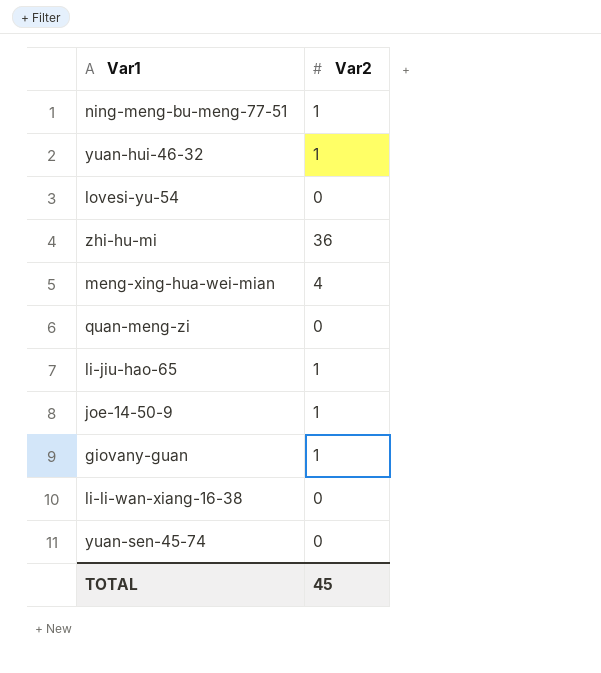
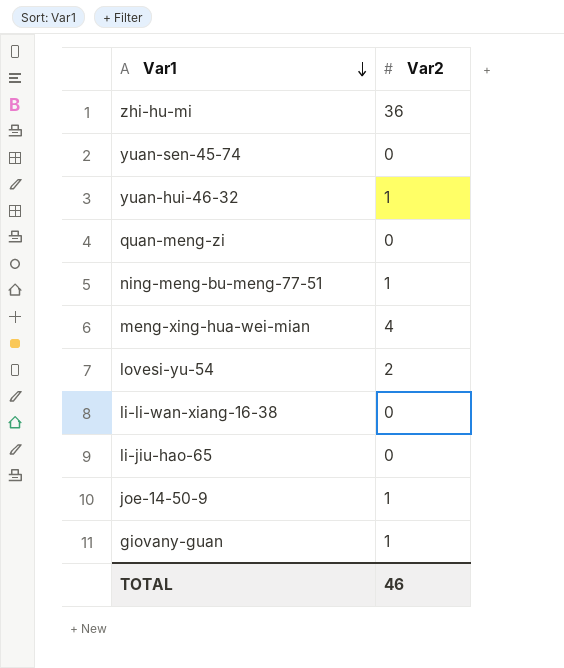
row order: none -> Var1 descending
lovesi-yu-54 | Var2: 0 -> 2
li-jiu-hao-65 | Var2: 1 -> 0
TOTAL | Var2: 45 -> 46

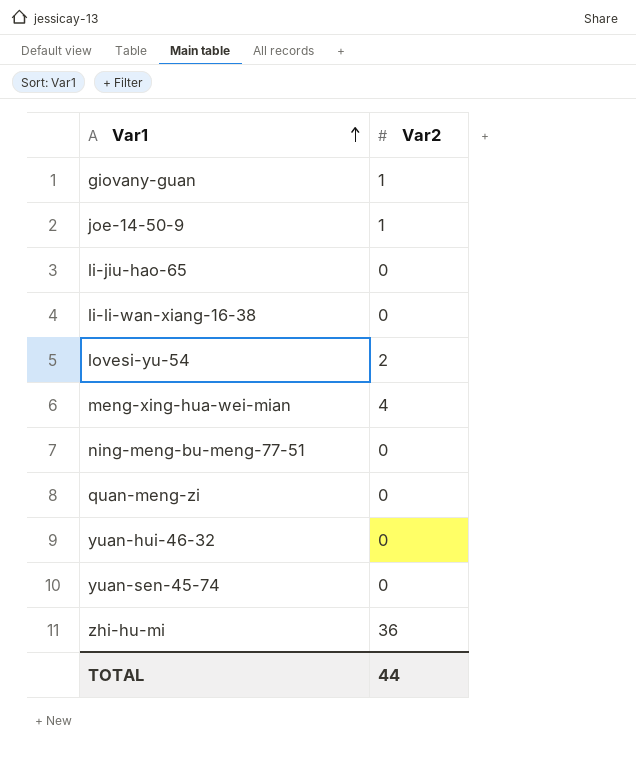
row order: Var1 descending -> Var1 ascending
ning-meng-bu-meng-77-51 | Var2: 1 -> 0
yuan-hui-46-32 | Var2: 1 -> 0
TOTAL | Var2: 46 -> 44

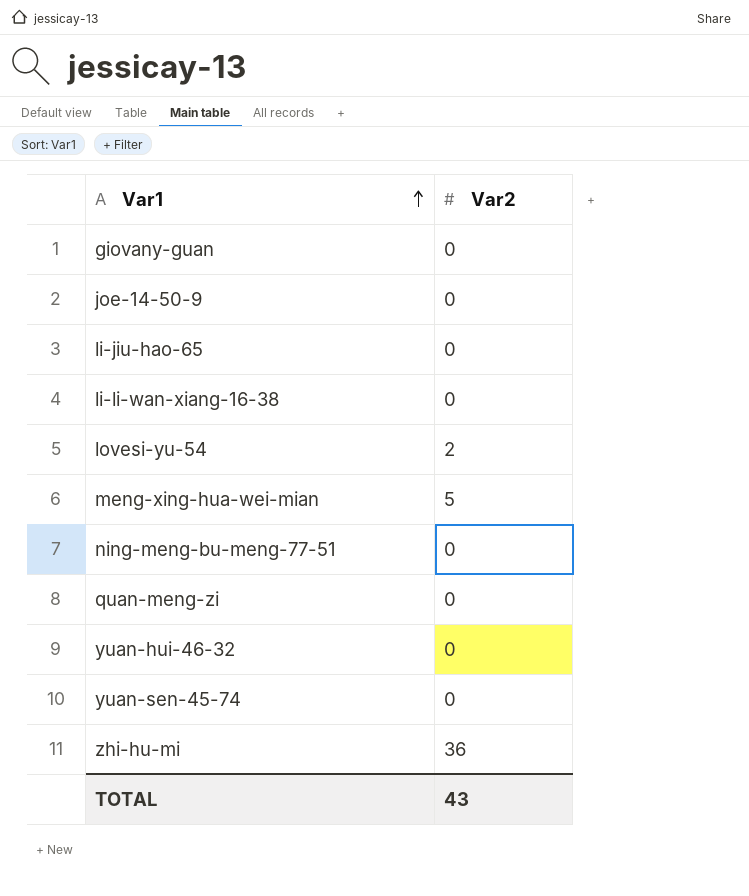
giovany-guan | Var2: 1 -> 0
joe-14-50-9 | Var2: 1 -> 0
meng-xing-hua-wei-mian | Var2: 4 -> 5
TOTAL | Var2: 44 -> 43

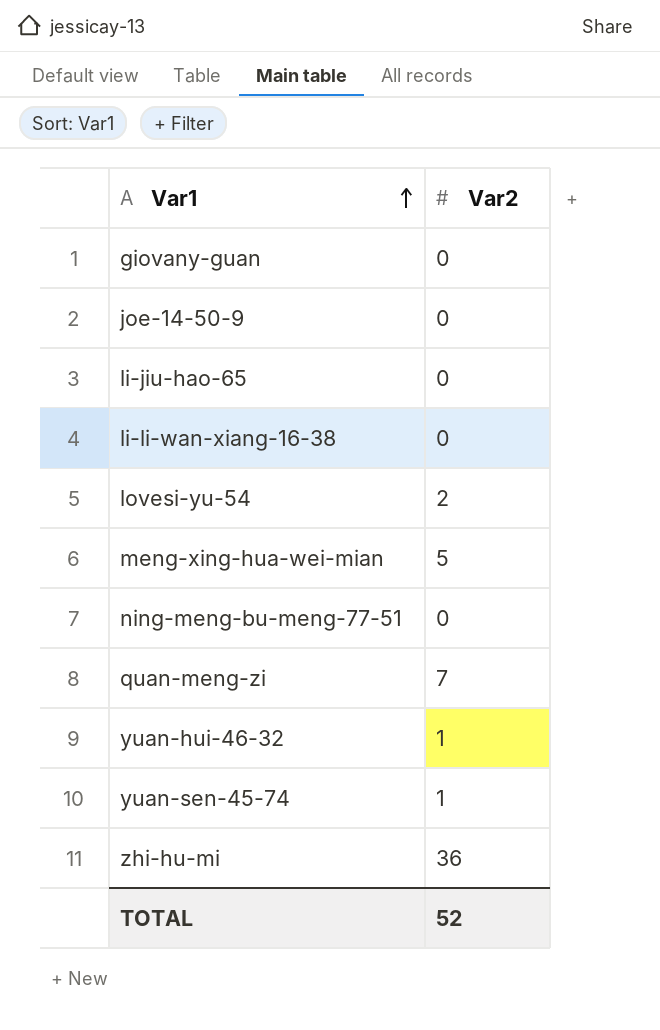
quan-meng-zi | Var2: 0 -> 7
yuan-hui-46-32 | Var2: 0 -> 1
yuan-sen-45-74 | Var2: 0 -> 1
TOTAL | Var2: 43 -> 52

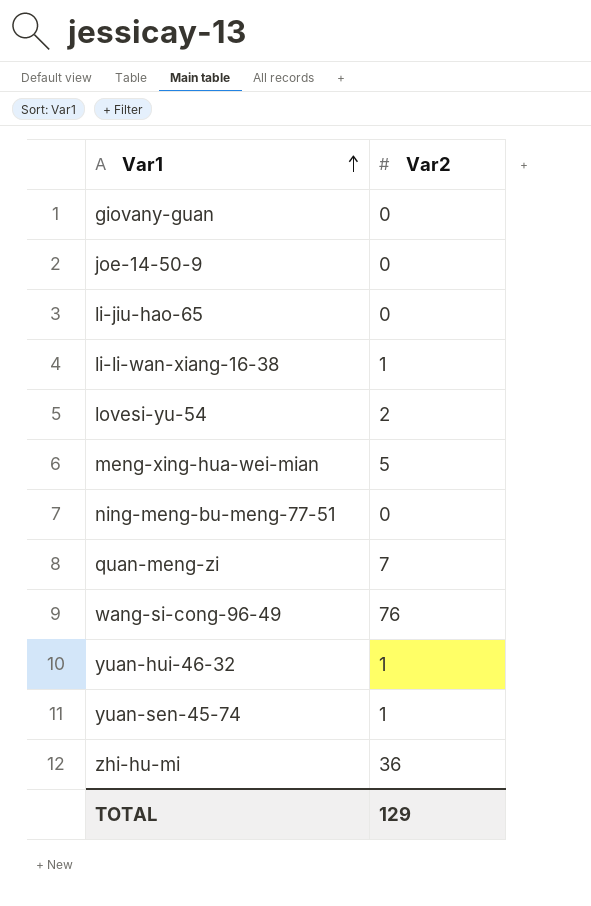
li-li-wan-xiang-16-38 | Var2: 0 -> 1
row wang-si-cong-96-49: none -> 76
TOTAL | Var2: 52 -> 129

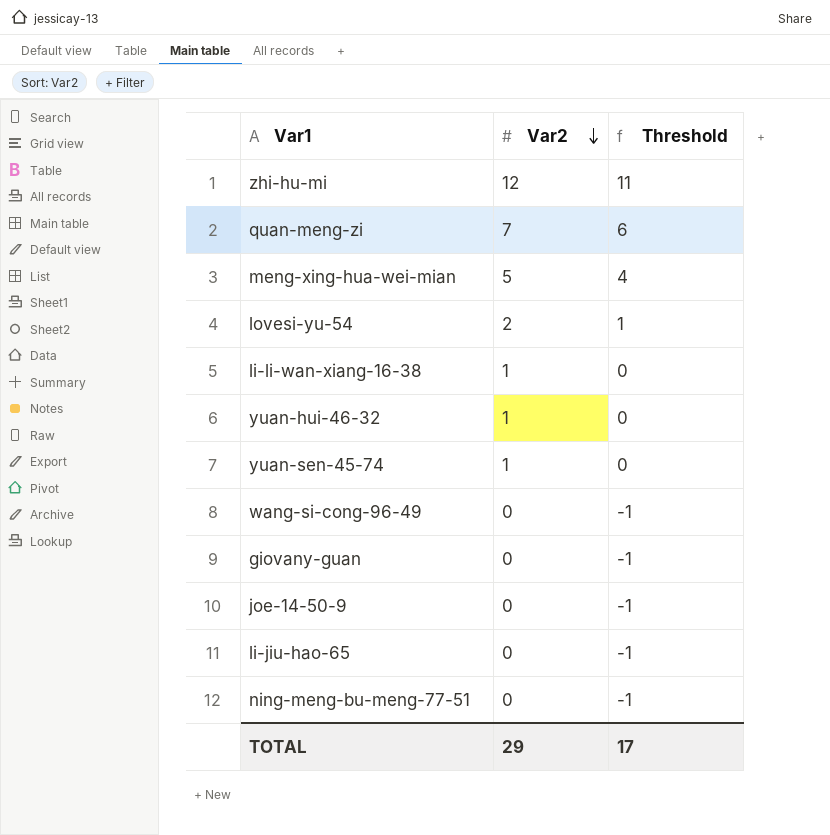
row order: Var1 ascending -> Var2 descending
column Threshold | formula: none -> [Var2] - 1
zhi-hu-mi | Var2: 36 -> 12
wang-si-cong-96-49 | Var2: 76 -> 0
TOTAL | Var2: 129 -> 29

